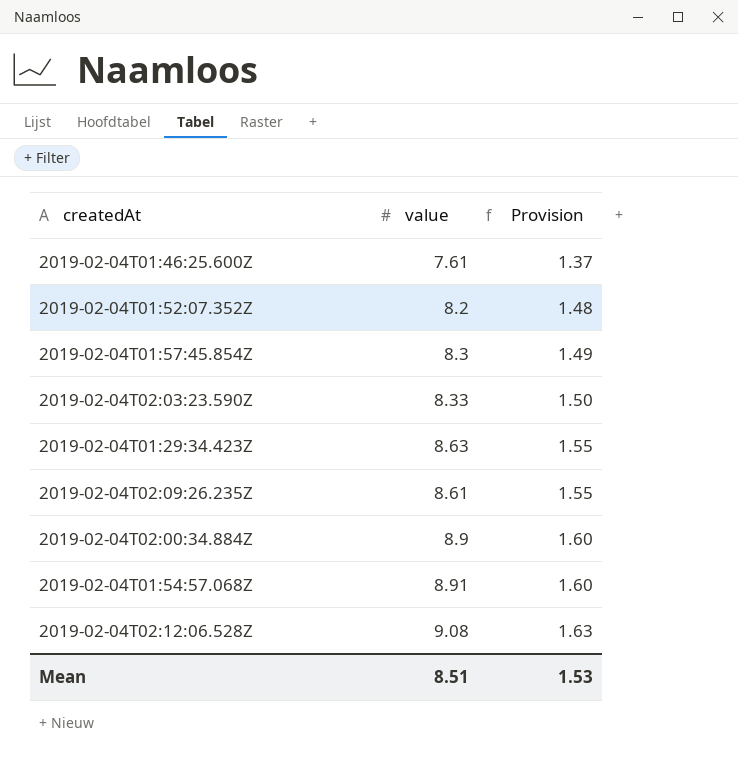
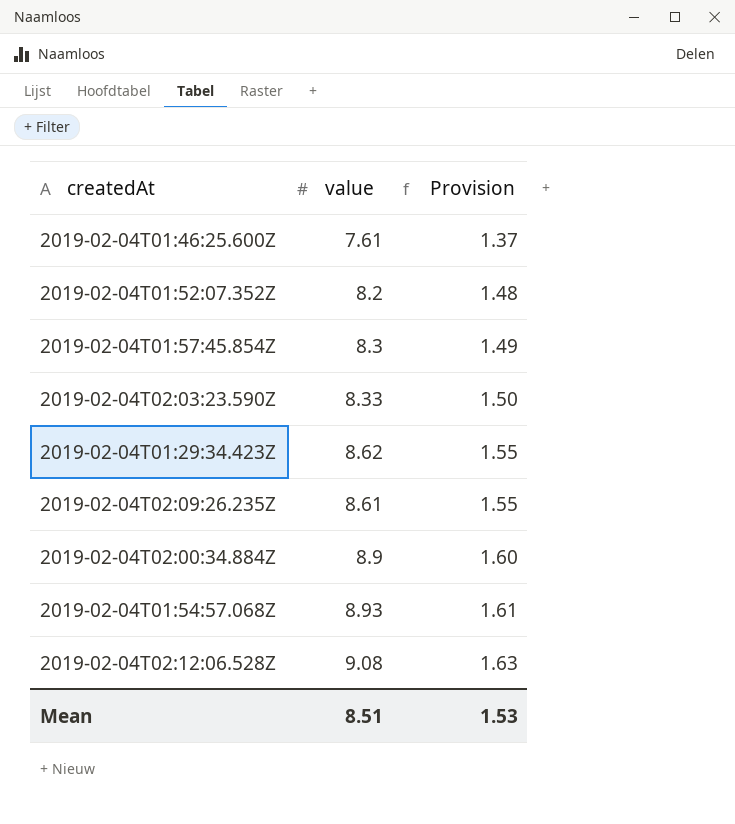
2019-02-04T01:29:34.423Z | value: 8.63 -> 8.62
2019-02-04T01:54:57.068Z | value: 8.91 -> 8.93
2019-02-04T01:54:57.068Z | Provision: 1.60 -> 1.61

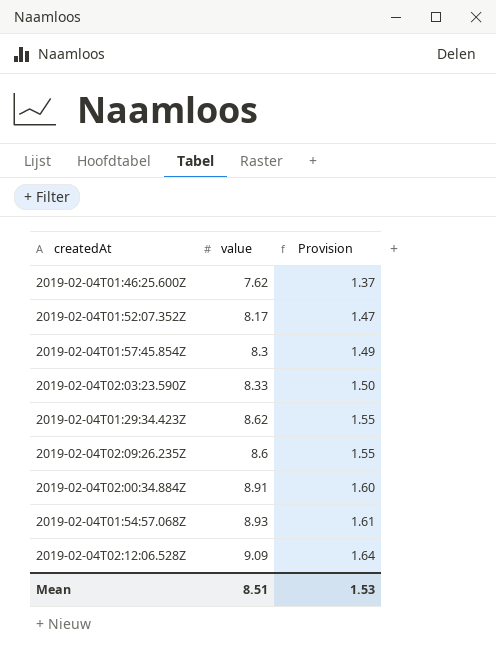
2019-02-04T01:46:25.600Z | value: 7.61 -> 7.62
2019-02-04T01:52:07.352Z | value: 8.2 -> 8.17
2019-02-04T01:52:07.352Z | Provision: 1.48 -> 1.47
2019-02-04T02:09:26.235Z | value: 8.61 -> 8.6
2019-02-04T02:00:34.884Z | value: 8.9 -> 8.91
2019-02-04T02:12:06.528Z | value: 9.08 -> 9.09
2019-02-04T02:12:06.528Z | Provision: 1.63 -> 1.64

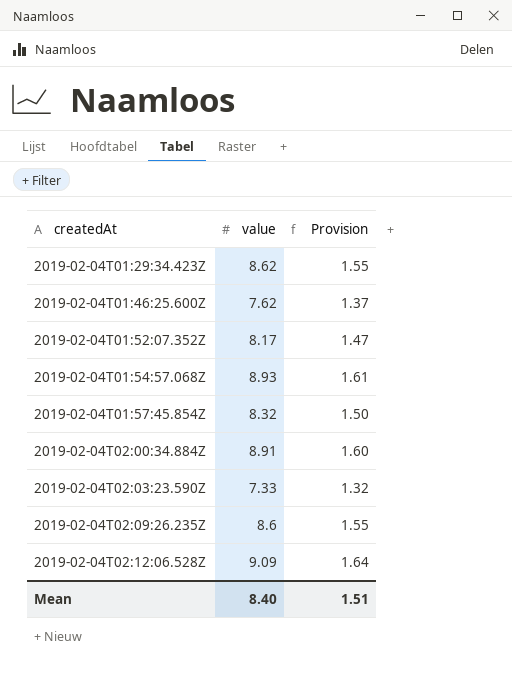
row order: Provision ascending -> createdAt ascending
2019-02-04T01:57:45.854Z | value: 8.3 -> 8.32
2019-02-04T01:57:45.854Z | Provision: 1.49 -> 1.50
2019-02-04T02:03:23.590Z | value: 8.33 -> 7.33
2019-02-04T02:03:23.590Z | Provision: 1.50 -> 1.32
Mean | value: 8.51 -> 8.40
Mean | Provision: 1.53 -> 1.51

